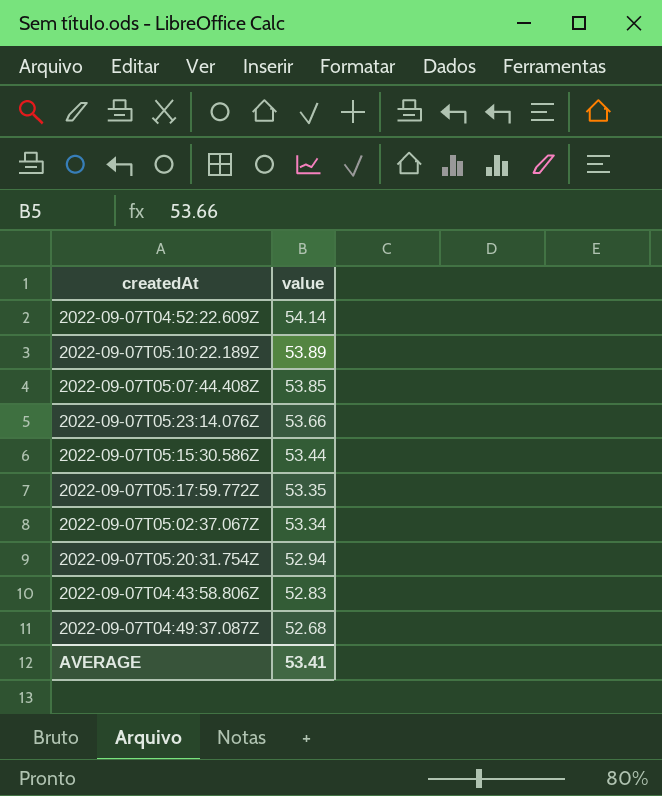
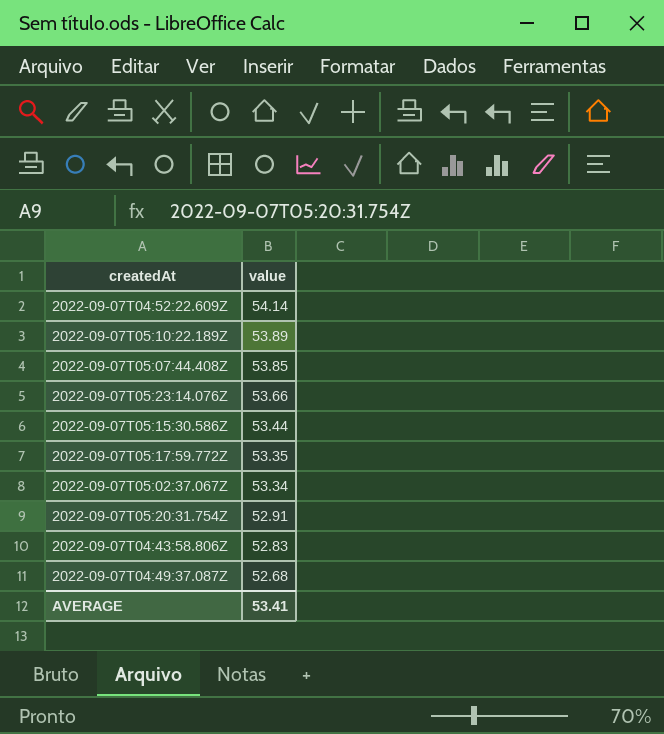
2022-09-07T05:20:31.754Z | value: 52.94 -> 52.91

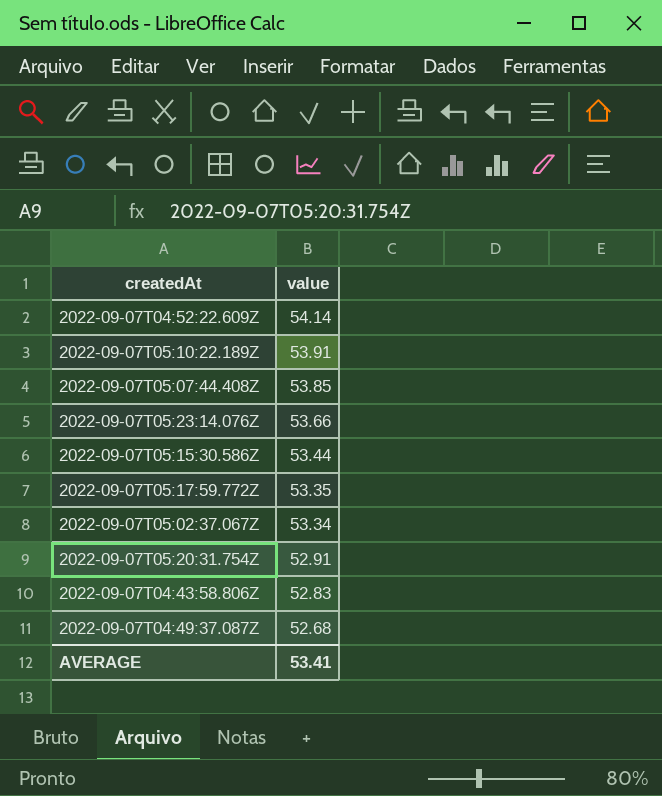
2022-09-07T05:10:22.189Z | value: 53.89 -> 53.91

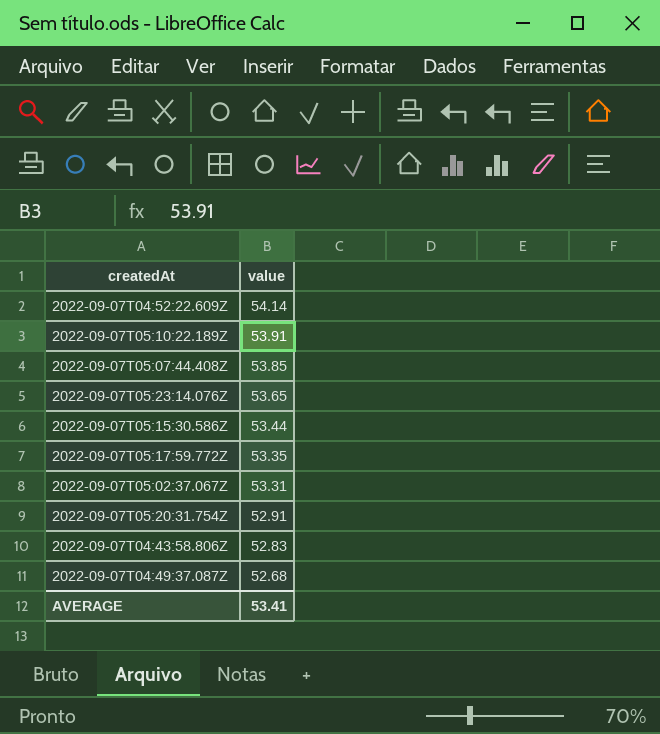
2022-09-07T05:23:14.076Z | value: 53.66 -> 53.65
2022-09-07T05:02:37.067Z | value: 53.34 -> 53.31

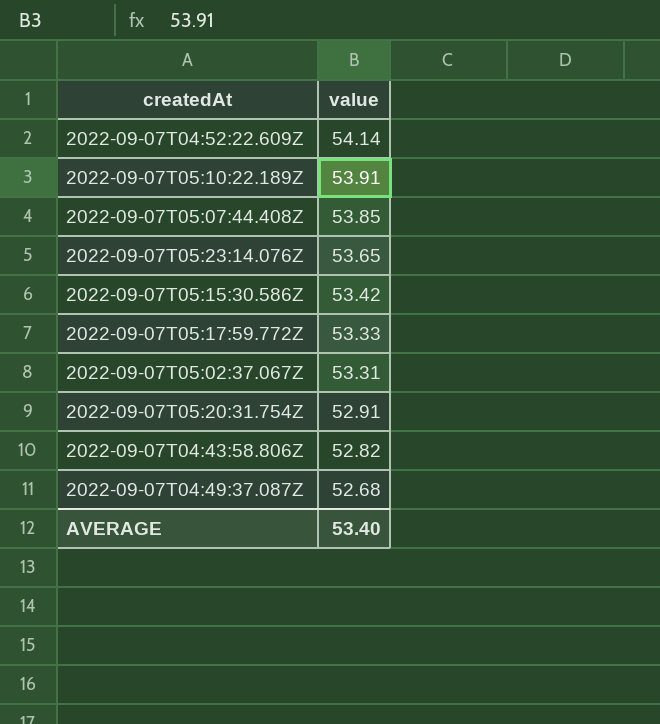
2022-09-07T05:15:30.586Z | value: 53.44 -> 53.42
2022-09-07T05:17:59.772Z | value: 53.35 -> 53.33
2022-09-07T04:43:58.806Z | value: 52.83 -> 52.82
AVERAGE | value: 53.41 -> 53.40

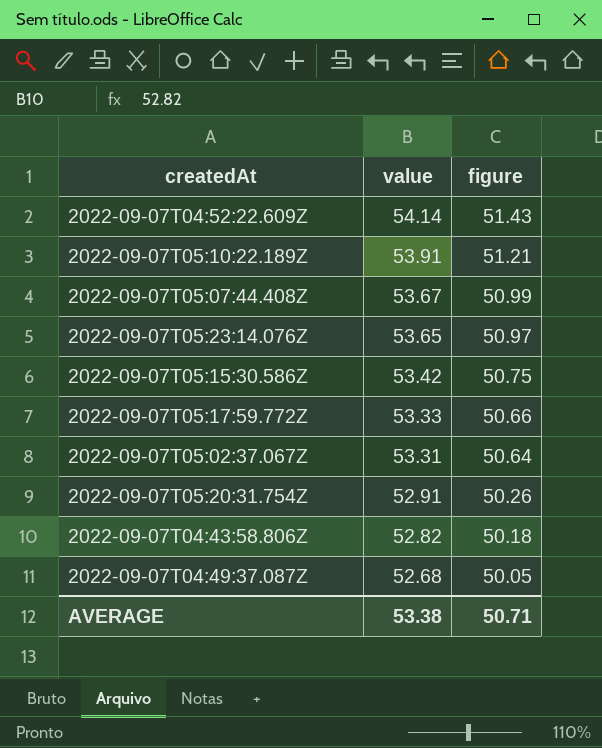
column figure | formula: none -> [value] * 0.95
2022-09-07T05:07:44.408Z | value: 53.85 -> 53.67
AVERAGE | value: 53.40 -> 53.38

